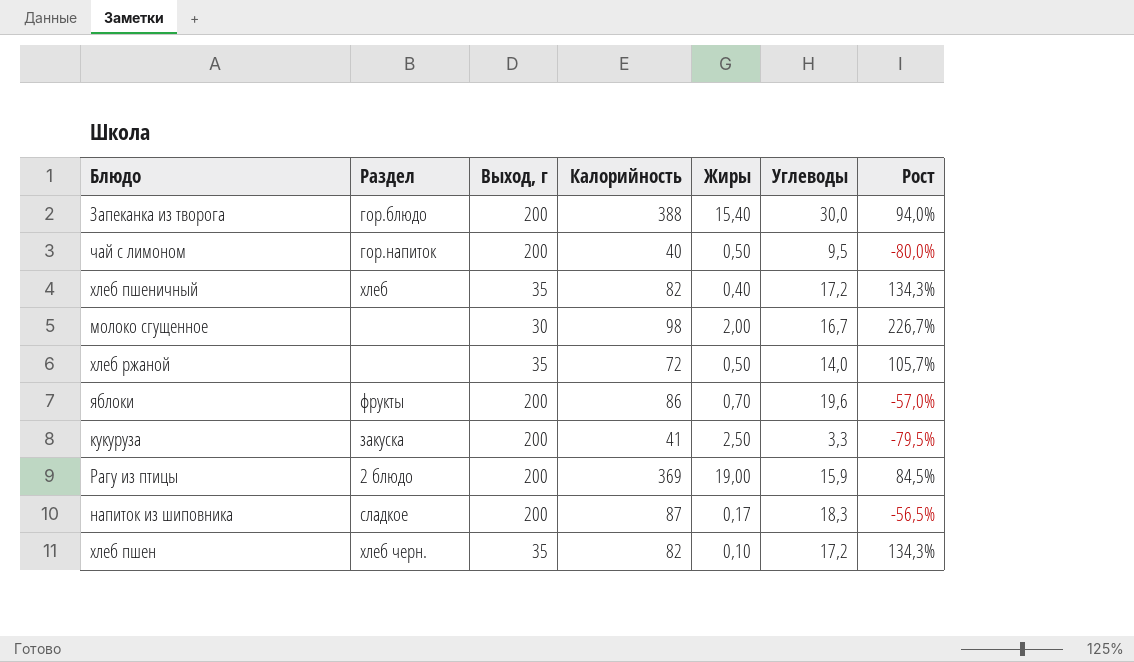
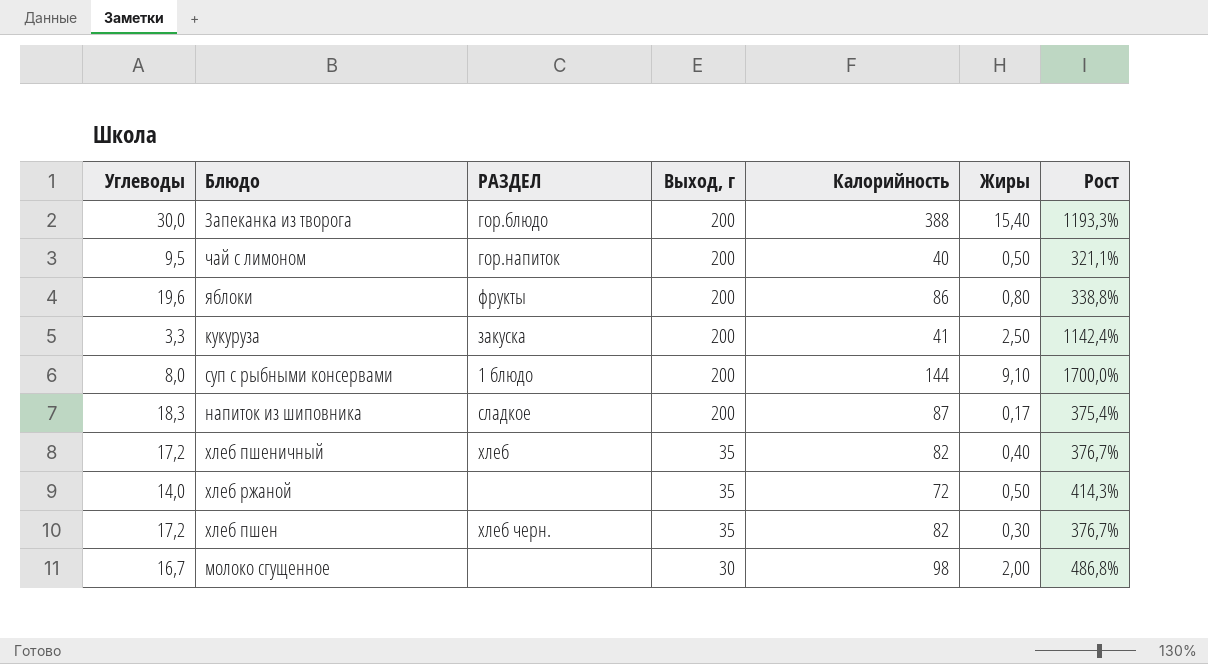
row order: none -> Выход, г descending
column Углеводы | position: 6 -> 1
column name: Раздел -> РАЗДЕЛ
column Рост | formula: ([Калорийность] - [Выход, г]) / [Выход, г] -> ([Калорийность] - [Углеводы]) / [Углеводы]
row Рагу из птицы: 2 блюдо | 200 | 369 | 19,00 | 15,9 | 84,5% -> none
яблоки | Жиры: 0,70 -> 0,80
row суп с рыбными консервами: none -> 8,0 | 1 блюдо | 200 | 144 | 9,10 | 1700,0%
хлеб пшен | Жиры: 0,10 -> 0,30

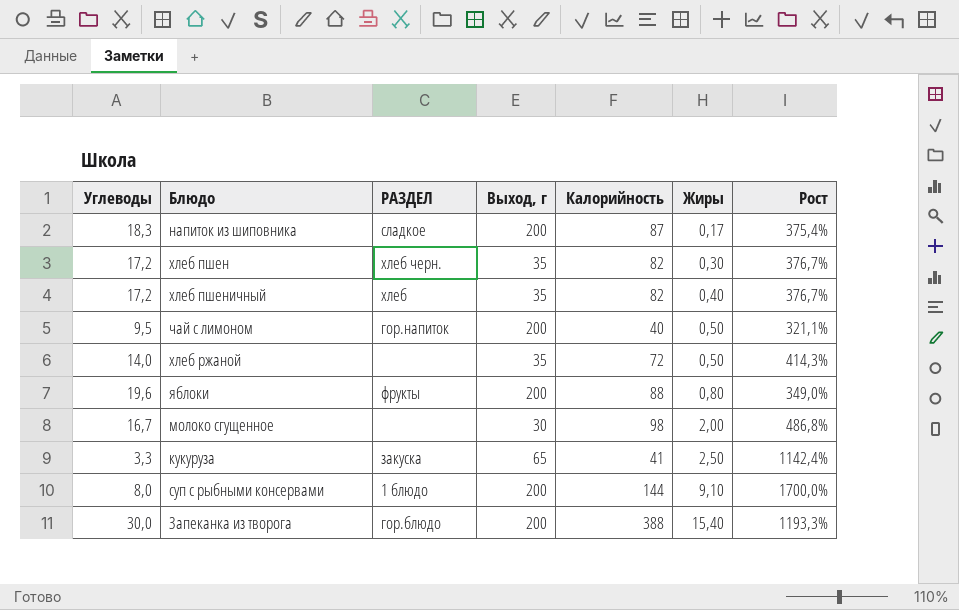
row order: Выход, г descending -> Жиры ascending
яблоки | Калорийность: 86 -> 88
яблоки | Рост: 338,8% -> 349,0%
кукуруза | Выход, г: 200 -> 65

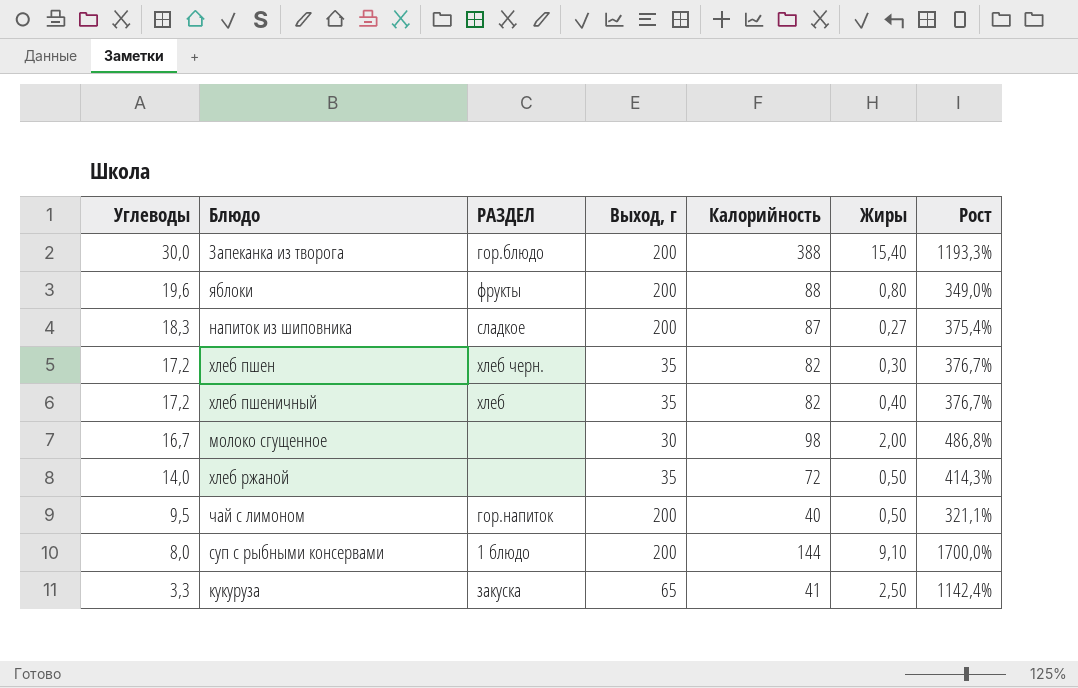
row order: Жиры ascending -> Углеводы descending
напиток из шиповника | Жиры: 0,17 -> 0,27

